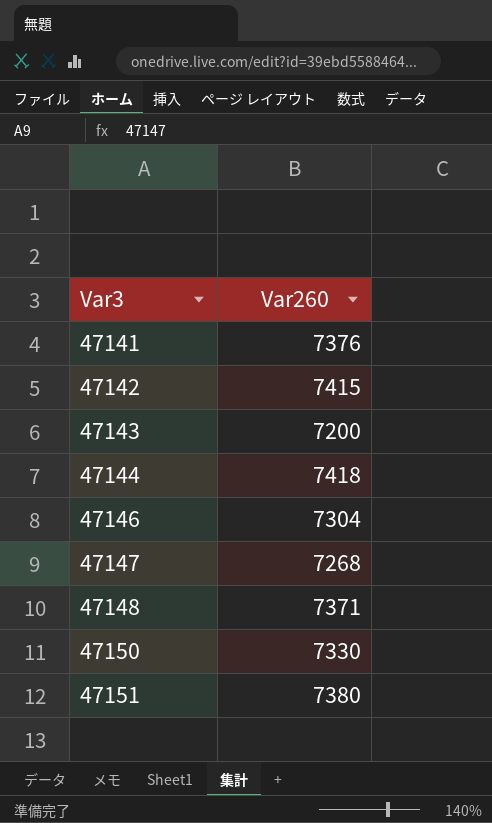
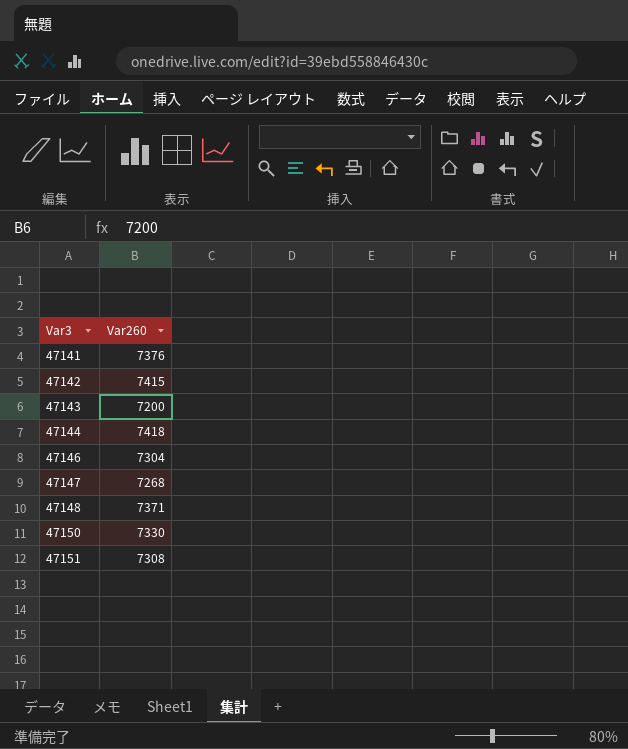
47151 | Var260: 7380 -> 7308

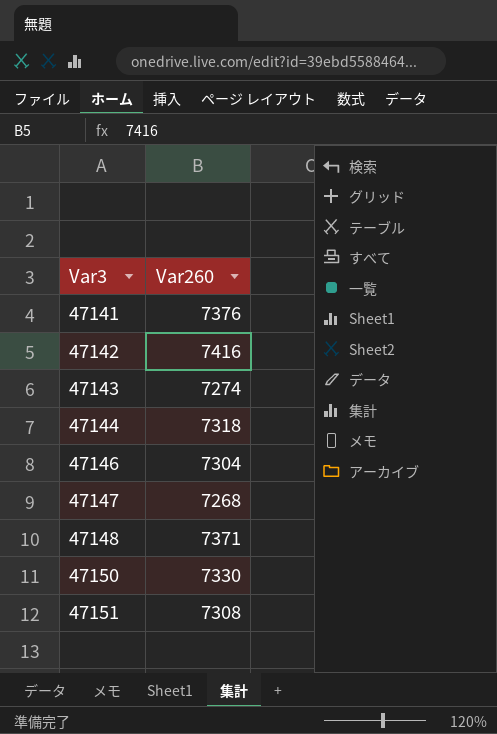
47142 | Var260: 7415 -> 7416
47143 | Var260: 7200 -> 7274
47144 | Var260: 7418 -> 7318

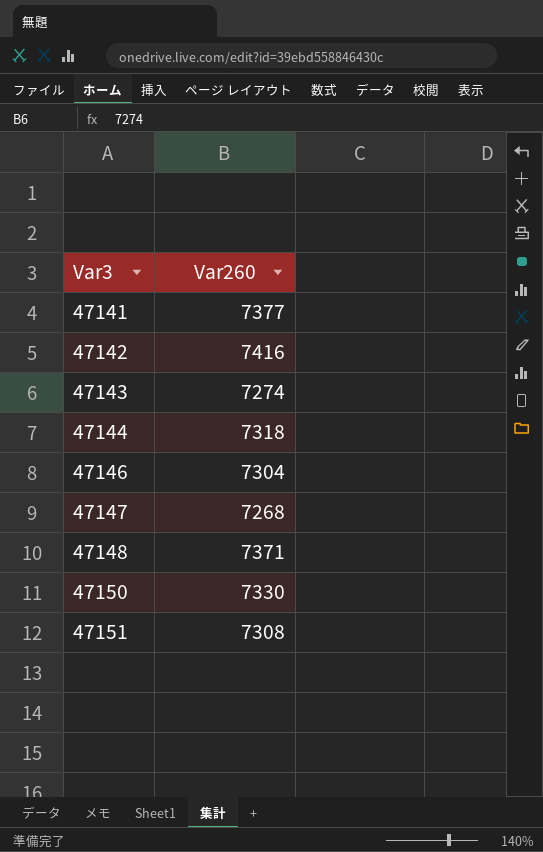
47141 | Var260: 7376 -> 7377

